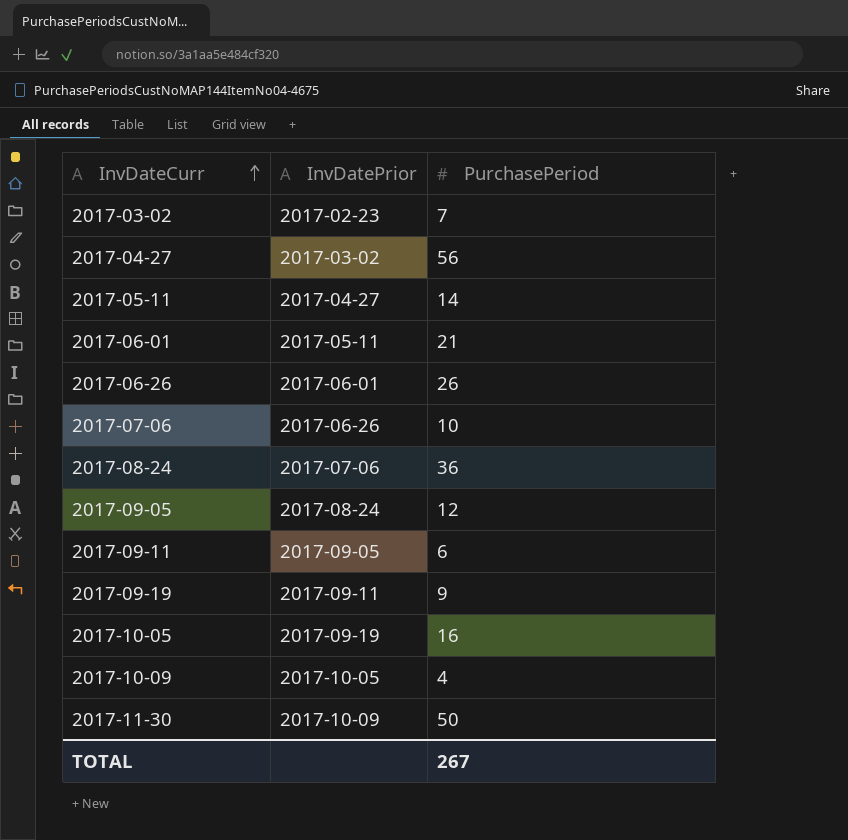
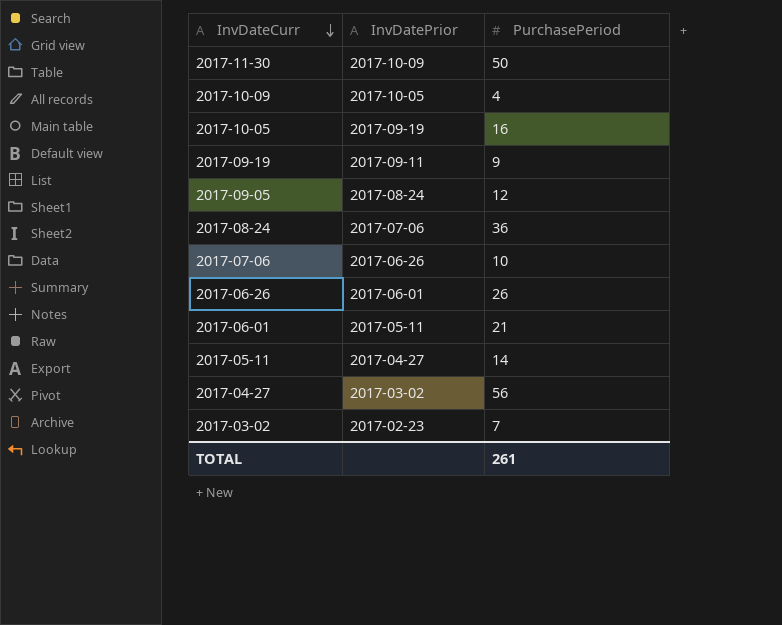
row order: InvDateCurr ascending -> InvDateCurr descending
row 2017-09-11: 2017-09-05 | 6 -> none
TOTAL | PurchasePeriod: 267 -> 261

